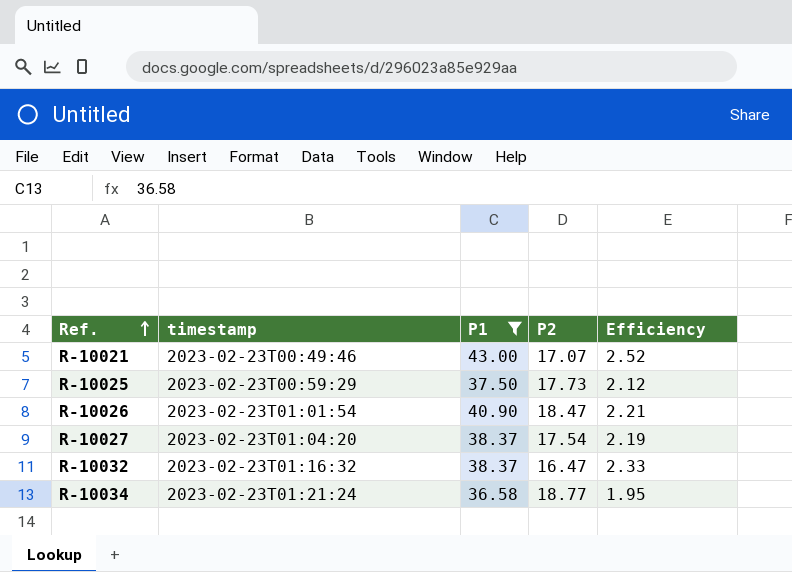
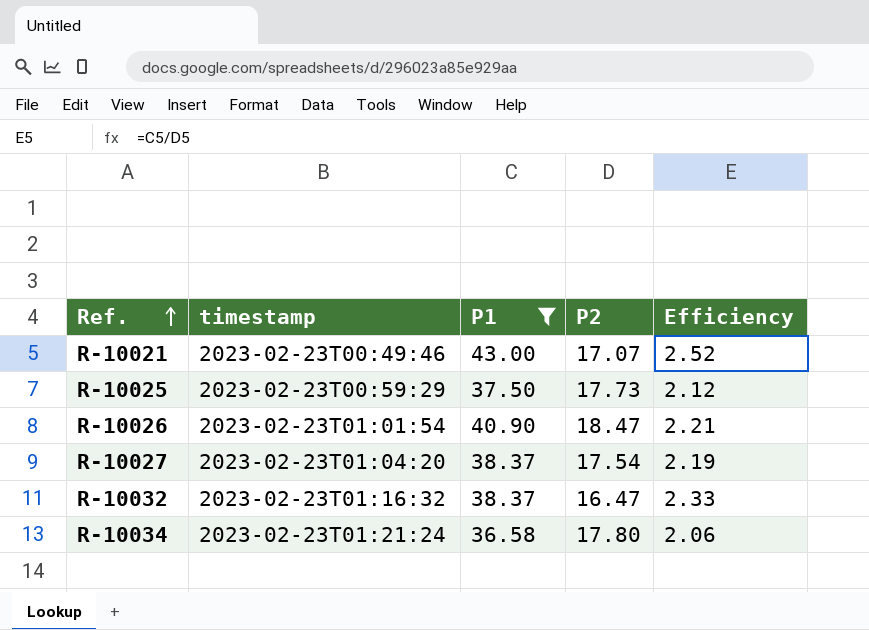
R-10034 | P2: 18.77 -> 17.80
R-10034 | Efficiency: 1.95 -> 2.06

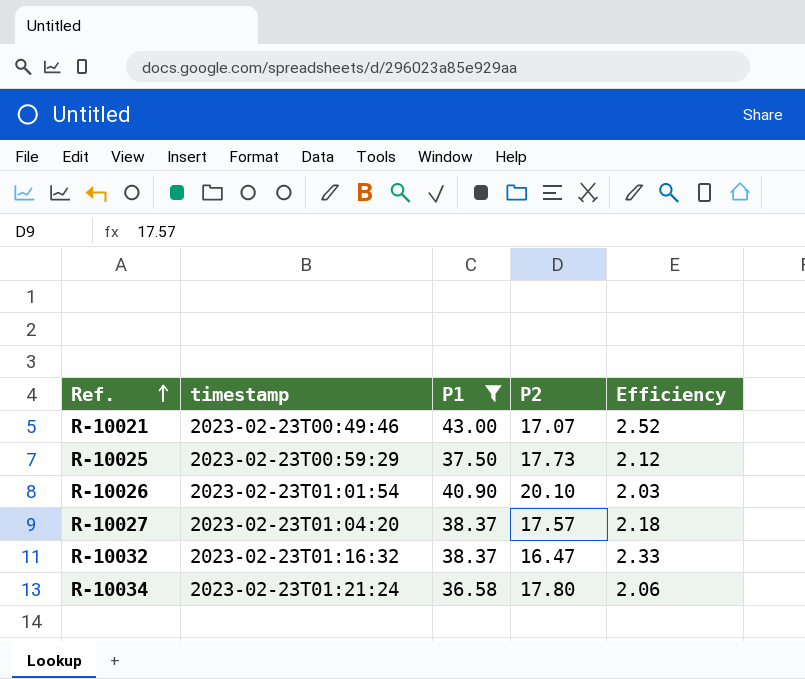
R-10026 | P2: 18.47 -> 20.10
R-10026 | Efficiency: 2.21 -> 2.03
R-10027 | P2: 17.54 -> 17.57
R-10027 | Efficiency: 2.19 -> 2.18

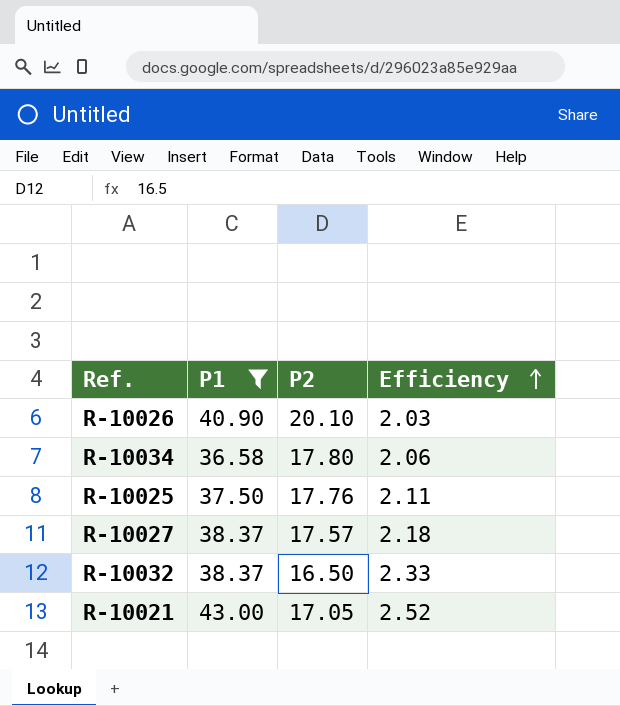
row order: Ref. ascending -> Efficiency ascending
column timestamp | position: 2 -> none
R-10025 | P2: 17.73 -> 17.76
R-10025 | Efficiency: 2.12 -> 2.11
R-10032 | P2: 16.47 -> 16.50
R-10021 | P2: 17.07 -> 17.05

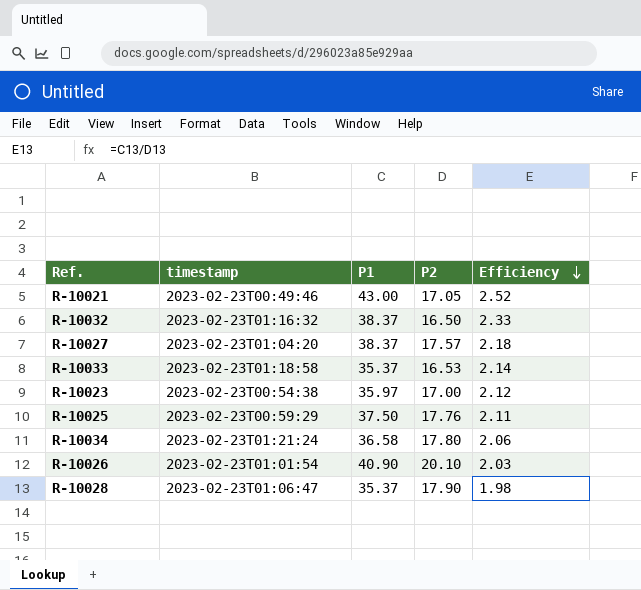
filter: P1 >= 36.58 -> none
row order: Efficiency ascending -> Efficiency descending
column timestamp | position: none -> 2

